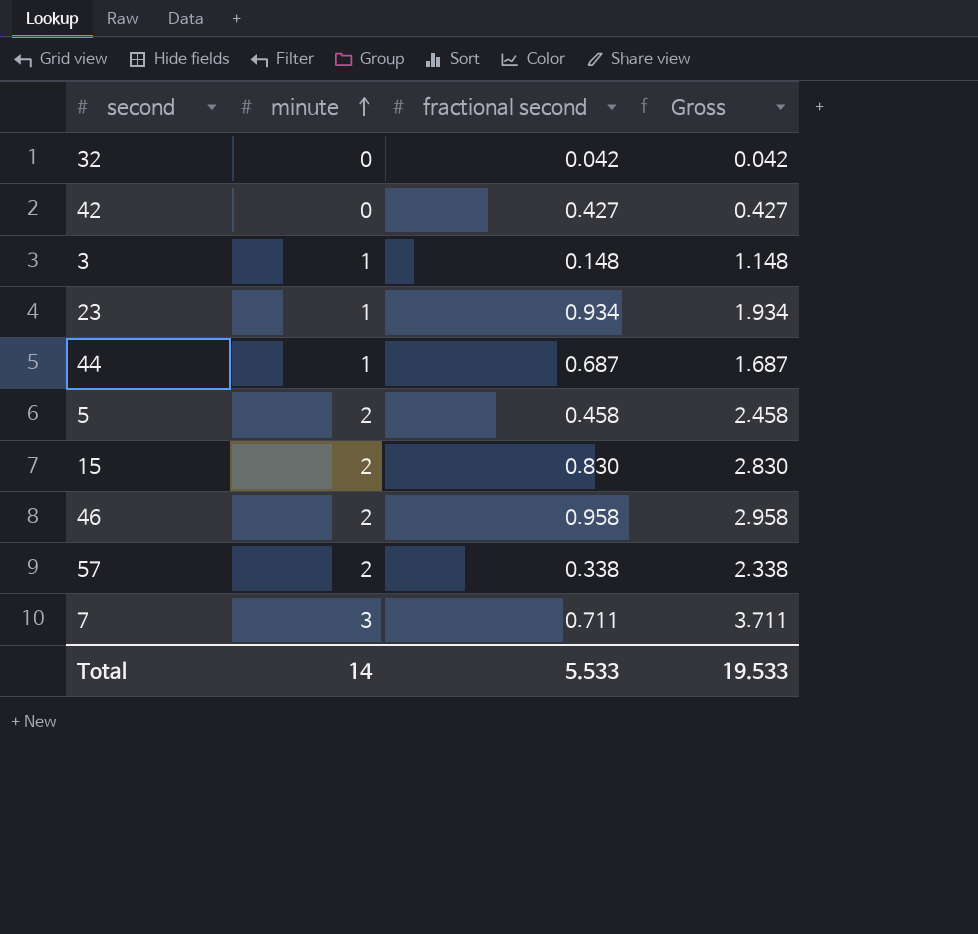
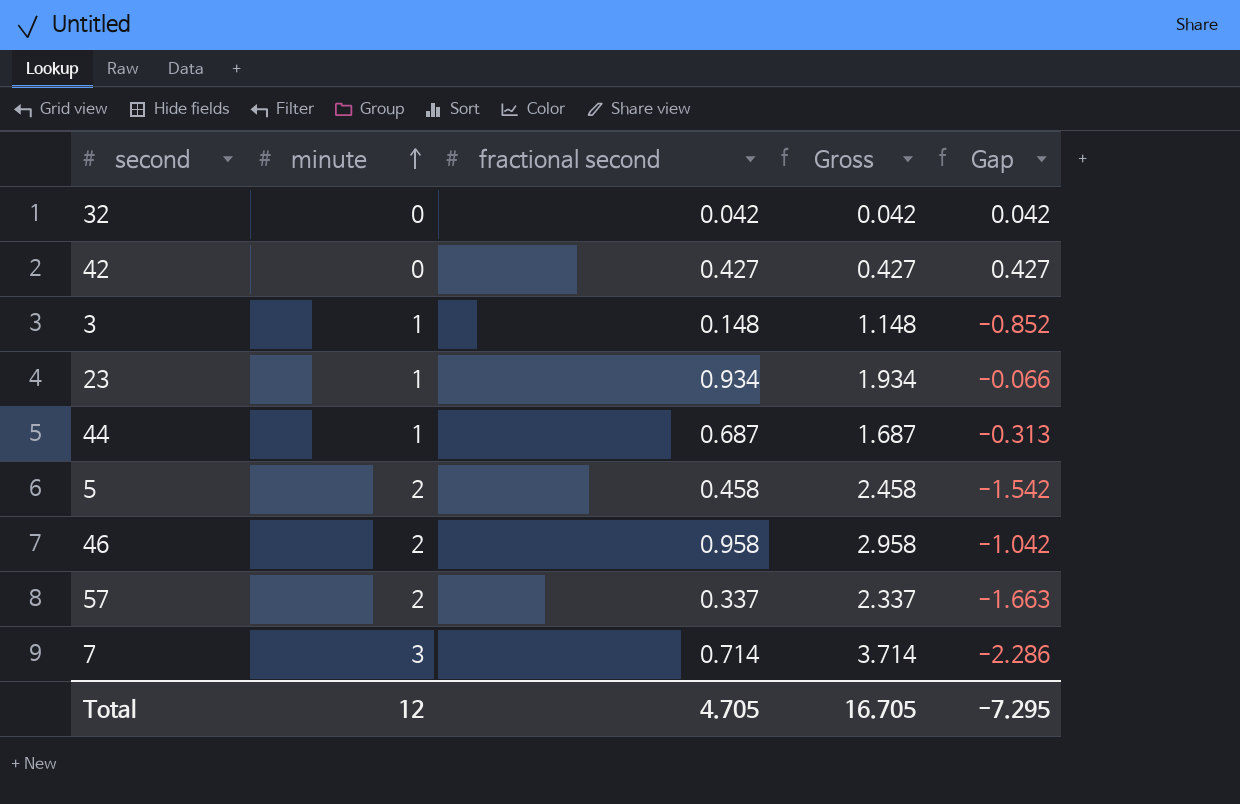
column Gap | formula: none -> [fractional second] - [minute]
row 15: 2 | 0.830 | 2.830 -> none
57 | fractional second: 0.338 -> 0.337
57 | Gross: 2.338 -> 2.337
7 | fractional second: 0.711 -> 0.714
7 | Gross: 3.711 -> 3.714
Total | minute: 14 -> 12
Total | fractional second: 5.533 -> 4.705
Total | Gross: 19.533 -> 16.705

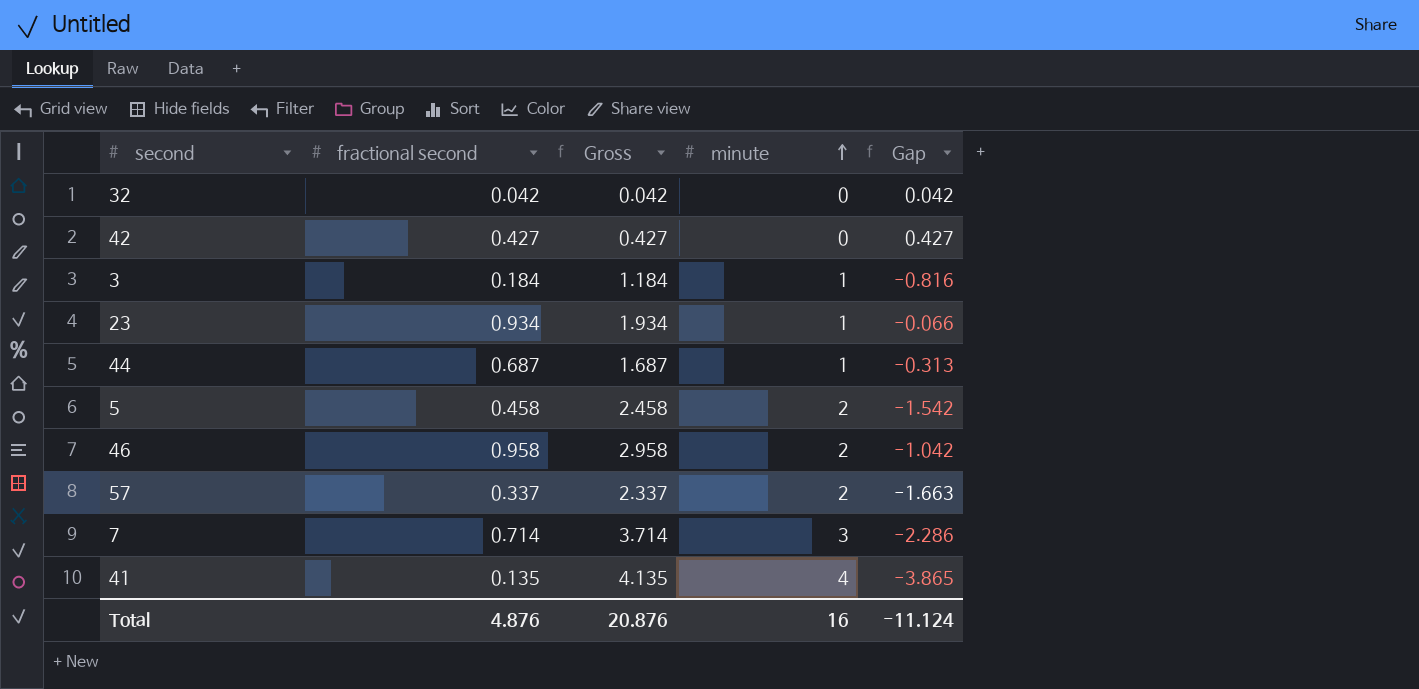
column minute | position: 2 -> 4
3 | fractional second: 0.148 -> 0.184
3 | Gross: 1.148 -> 1.184
3 | Gap: -0.852 -> -0.816
row 41: none -> 0.135 | 4.135 | 4 | -3.865
Total | fractional second: 4.705 -> 4.876
Total | Gross: 16.705 -> 20.876
Total | minute: 12 -> 16
Total | Gap: -7.295 -> -11.124

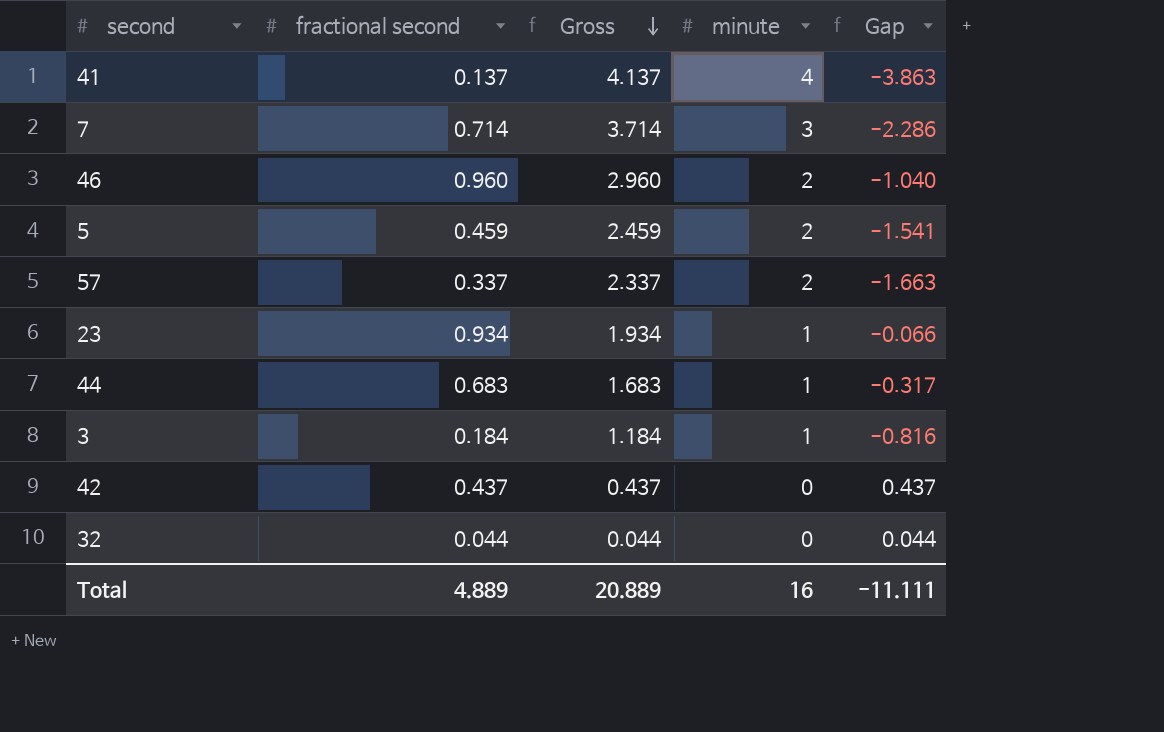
row order: minute ascending -> Gross descending
41 | fractional second: 0.135 -> 0.137
41 | Gross: 4.135 -> 4.137
41 | Gap: -3.865 -> -3.863
46 | fractional second: 0.958 -> 0.960
46 | Gross: 2.958 -> 2.960
46 | Gap: -1.042 -> -1.040
5 | fractional second: 0.458 -> 0.459
5 | Gross: 2.458 -> 2.459
5 | Gap: -1.542 -> -1.541
44 | fractional second: 0.687 -> 0.683
44 | Gross: 1.687 -> 1.683
44 | Gap: -0.313 -> -0.317
42 | fractional second: 0.427 -> 0.437
42 | Gross: 0.427 -> 0.437
42 | Gap: 0.427 -> 0.437
32 | fractional second: 0.042 -> 0.044
32 | Gross: 0.042 -> 0.044
32 | Gap: 0.042 -> 0.044
Total | fractional second: 4.876 -> 4.889
Total | Gross: 20.876 -> 20.889
Total | Gap: -11.124 -> -11.111

